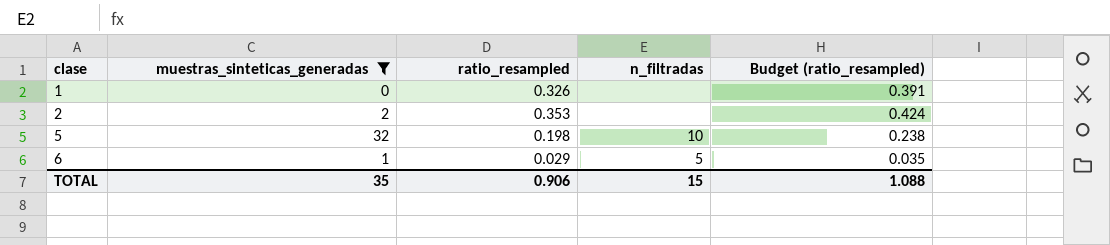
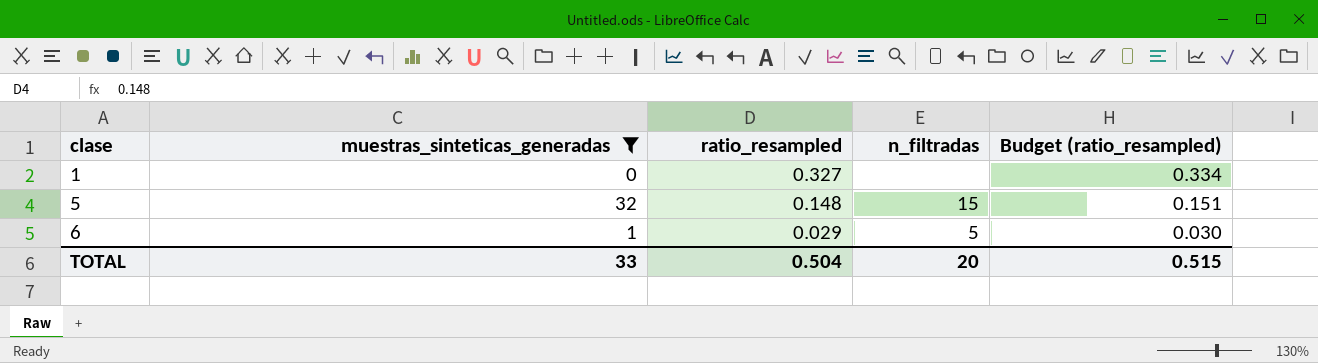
column Budget (ratio_resampled) | formula: [ratio_resampled] * 1.2 -> [ratio_resampled] * 1.02
row 2: 2 | 0.353 | none | 0.424 -> none
1 | ratio_resampled: 0.326 -> 0.327
5 | ratio_resampled: 0.198 -> 0.148
5 | n_filtradas: 10 -> 15
TOTAL | muestras_sinteticas_generadas: 35 -> 33
TOTAL | ratio_resampled: 0.906 -> 0.504
TOTAL | n_filtradas: 15 -> 20
TOTAL | Budget (ratio_resampled): 1.088 -> 0.515

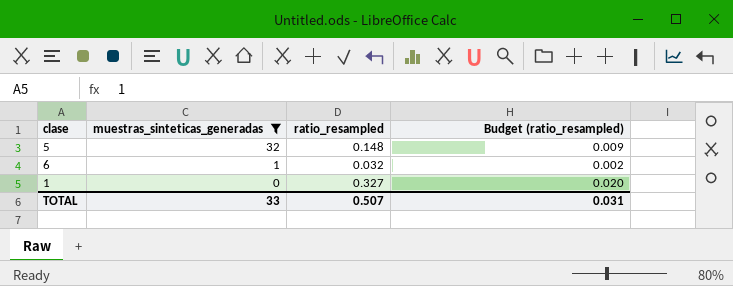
row order: clase ascending -> muestras_sinteticas_generadas descending
column n_filtradas | position: 4 -> none
column Budget (ratio_resampled) | formula: [ratio_resampled] * 1.02 -> [ratio_resampled] * 0.06
6 | ratio_resampled: 0.029 -> 0.032
TOTAL | ratio_resampled: 0.504 -> 0.507
TOTAL | Budget (ratio_resampled): 0.515 -> 0.031

